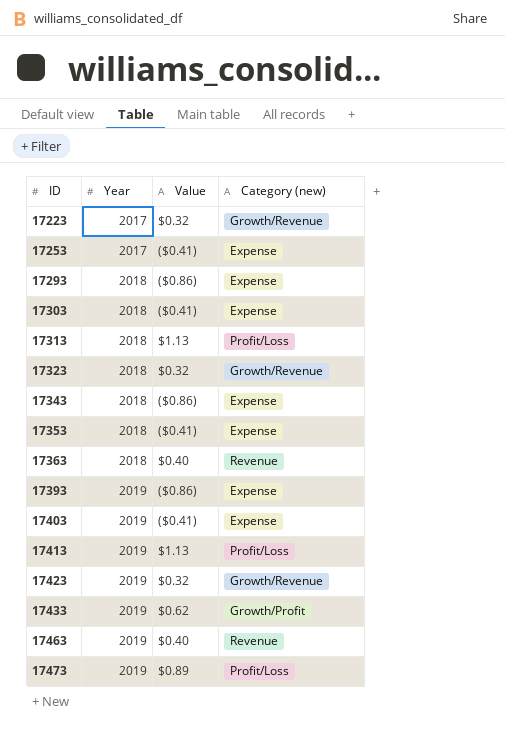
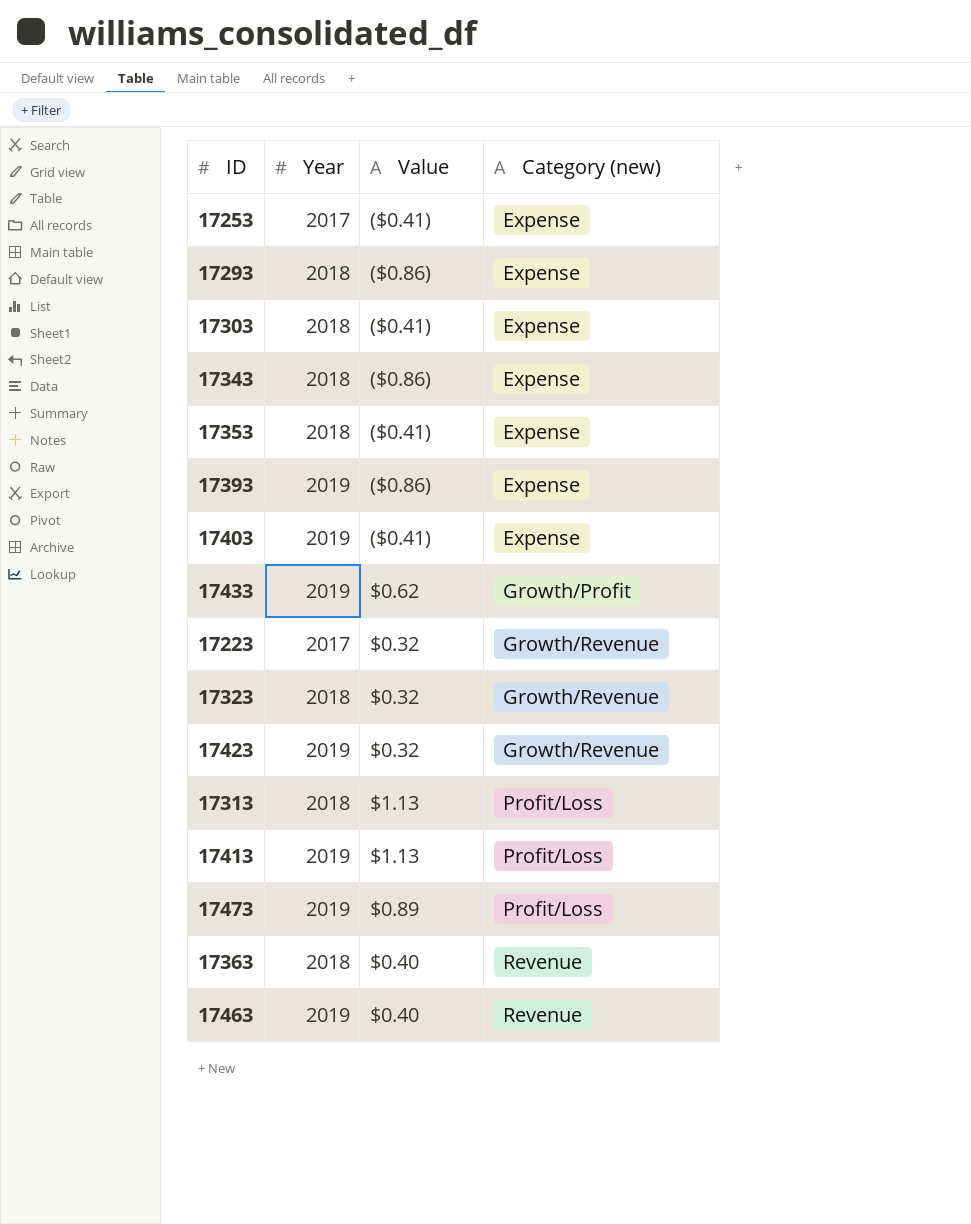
row order: ID ascending -> Category (new) ascending

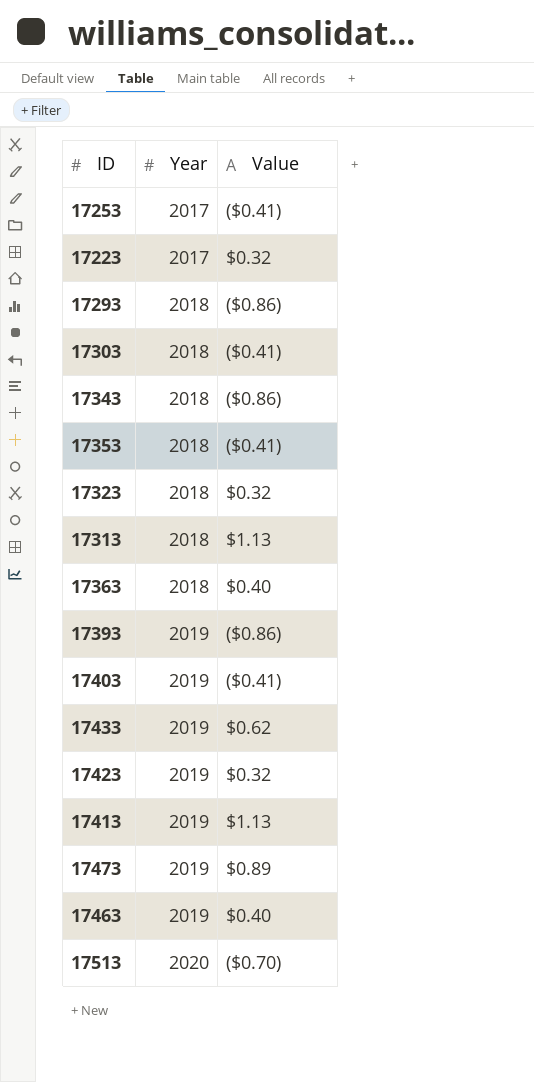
row order: Category (new) ascending -> Year ascending
column Category (new) | position: 4 -> none
row 17513: none -> 2020 | ($0.70)

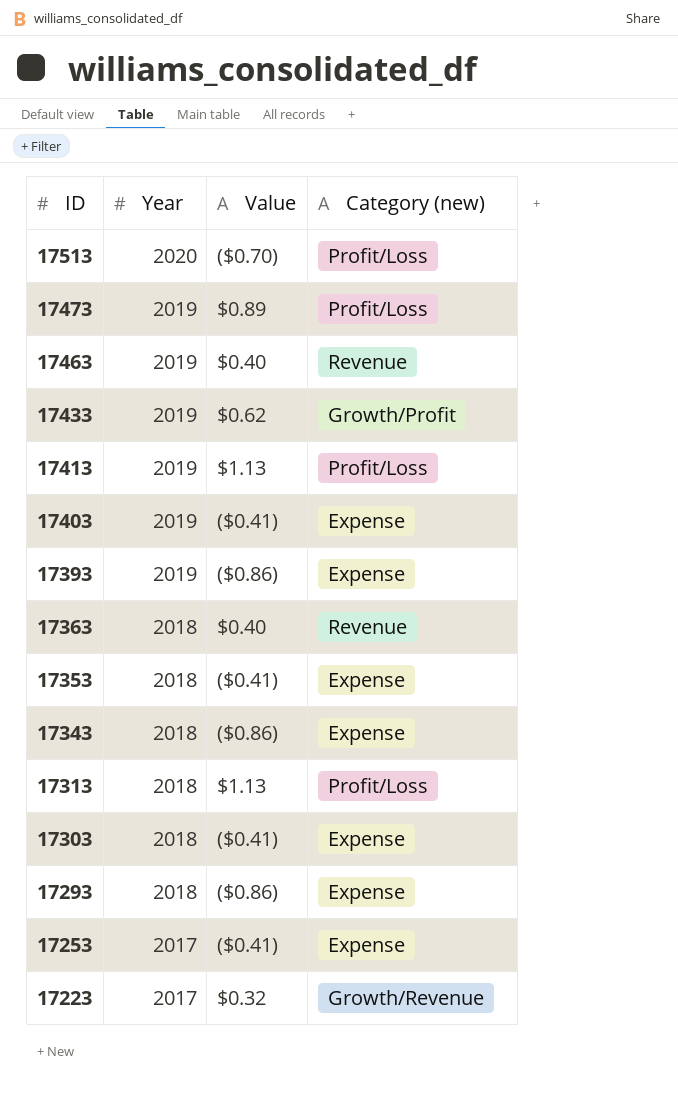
row order: Year ascending -> ID descending
column Category (new) | position: none -> 4
row 17323: 2018 | $0.32 -> none
row 17423: 2019 | $0.32 -> none

